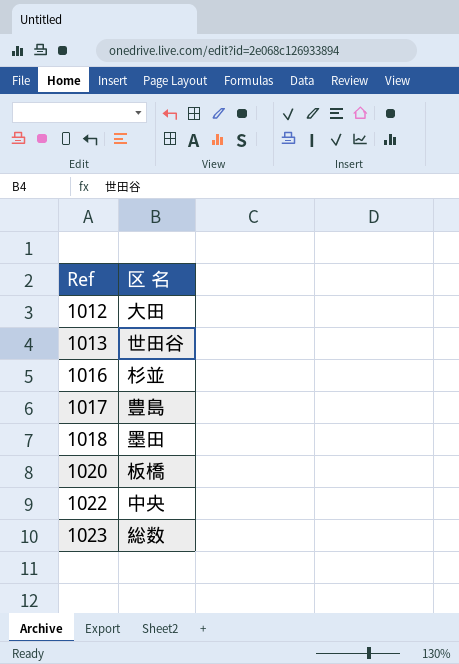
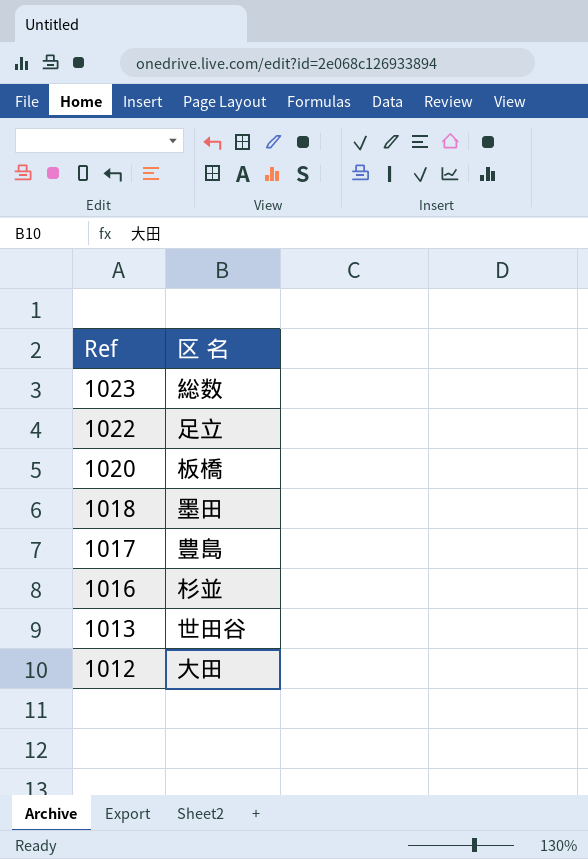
row order: Ref ascending -> Ref descending
1022 | 区 名: 中央 -> 足立

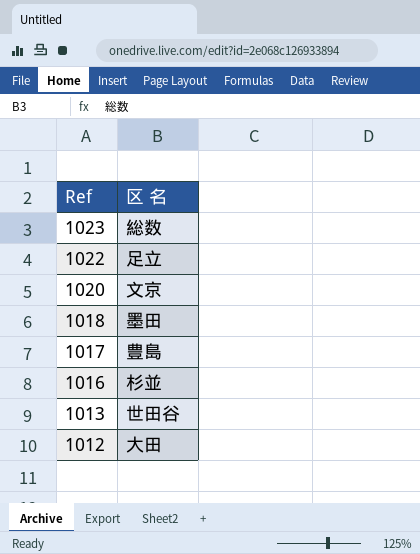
1020 | 区 名: 板橋 -> 文京

